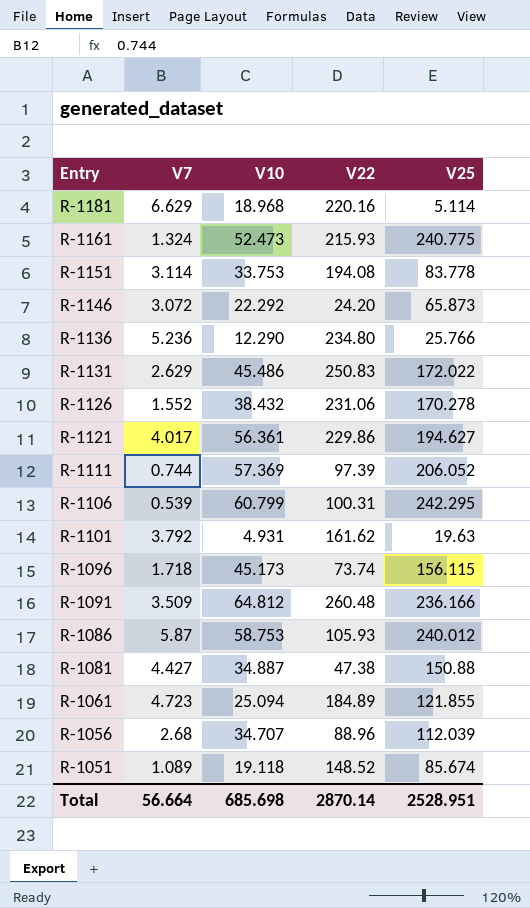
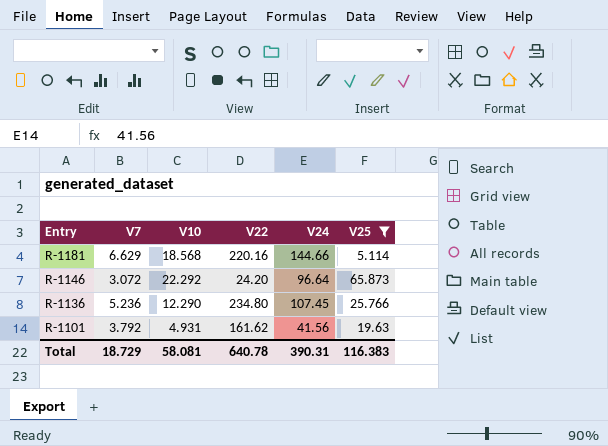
filter: none -> V25 <= 65.873
column V24 | position: none -> 5
R-1181 | V10: 18.968 -> 18.568
Total | V7: 56.664 -> 18.729
Total | V10: 685.698 -> 58.081
Total | V22: 2870.14 -> 640.78
Total | V25: 2528.951 -> 116.383

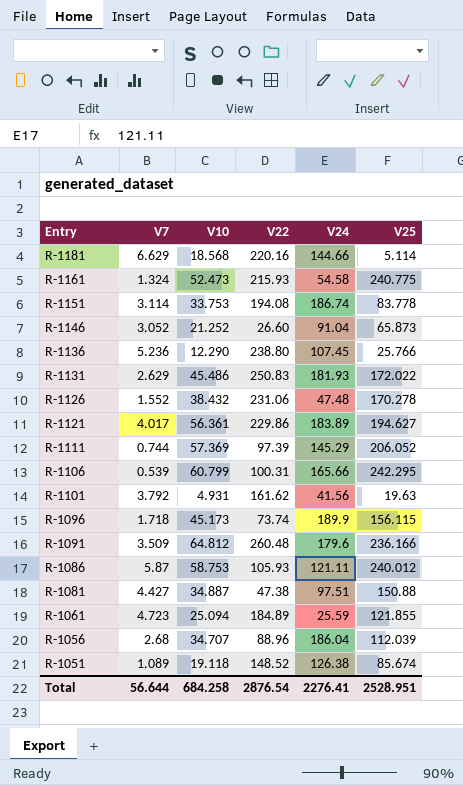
filter: V25 <= 65.873 -> none
R-1146 | V7: 3.072 -> 3.052
R-1146 | V10: 22.292 -> 21.252
R-1146 | V22: 24.20 -> 26.60
R-1146 | V24: 96.64 -> 91.04
R-1136 | V22: 234.80 -> 238.80
Total | V7: 18.729 -> 56.644
Total | V10: 58.081 -> 684.258
Total | V22: 640.78 -> 2876.54
Total | V24: 390.31 -> 2276.41
Total | V25: 116.383 -> 2528.951

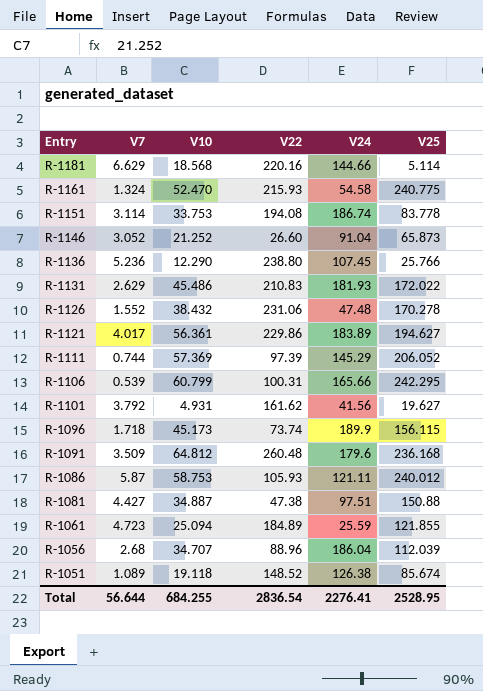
R-1161 | V10: 52.473 -> 52.470
R-1131 | V22: 250.83 -> 210.83
R-1101 | V25: 19.63 -> 19.627
R-1091 | V25: 236.166 -> 236.168
Total | V10: 684.258 -> 684.255
Total | V22: 2876.54 -> 2836.54
Total | V25: 2528.951 -> 2528.95

